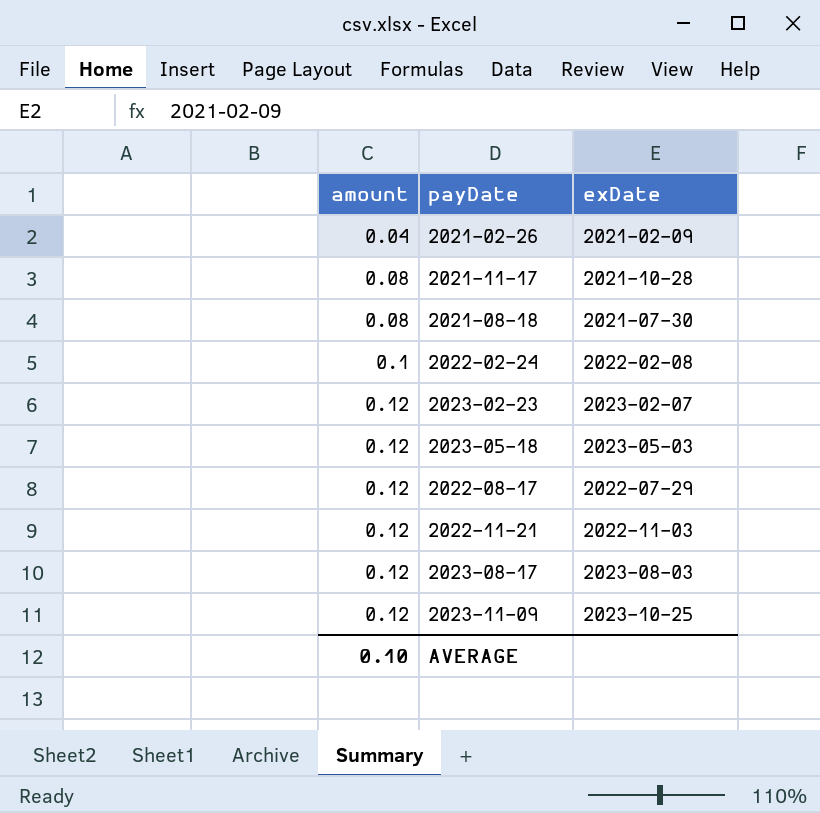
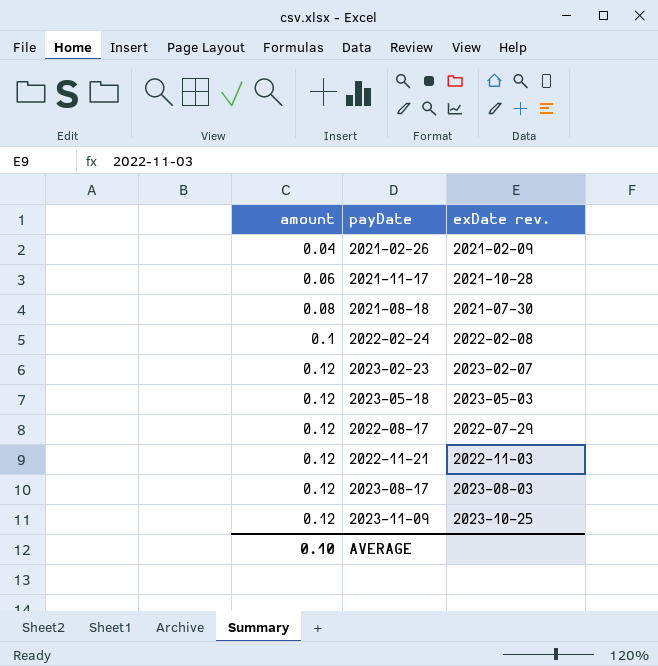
column name: exDate -> exDate rev.
2021-11-17 | amount: 0.08 -> 0.06

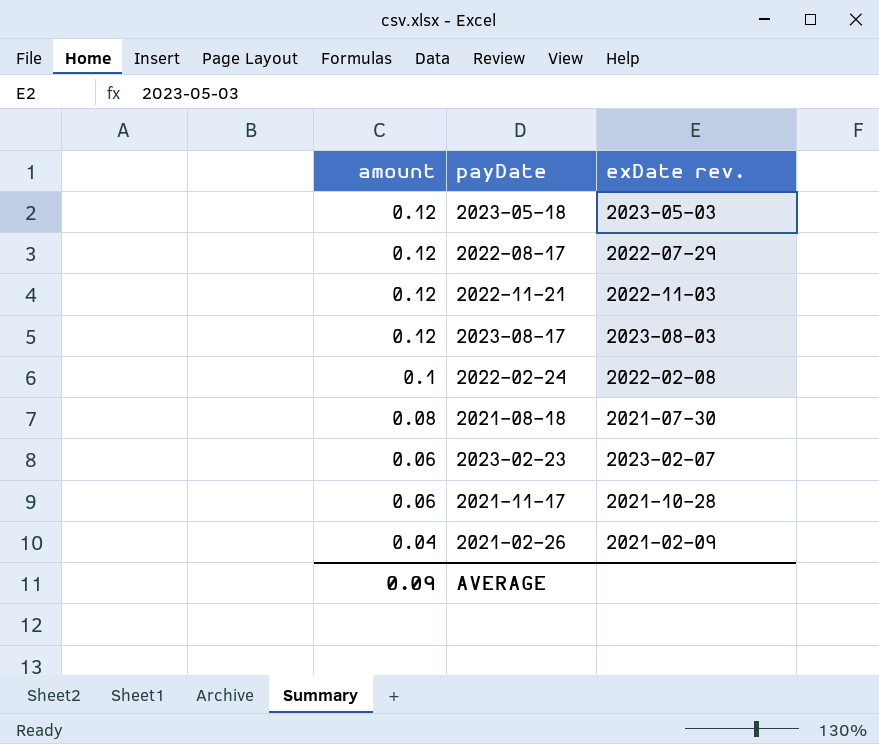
row order: amount ascending -> amount descending
row 2023-11-09: 0.12 | 2023-10-25 -> none
2023-02-23 | amount: 0.12 -> 0.06
AVERAGE | amount: 0.10 -> 0.09

